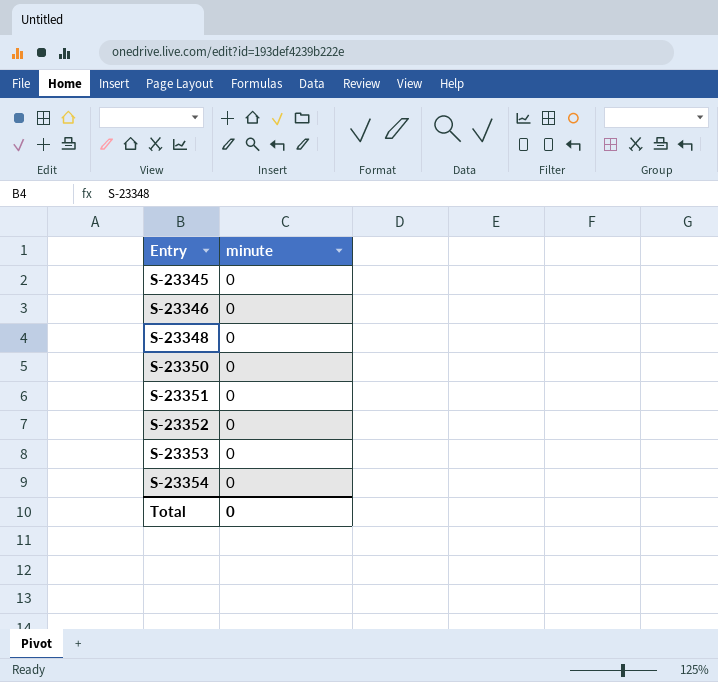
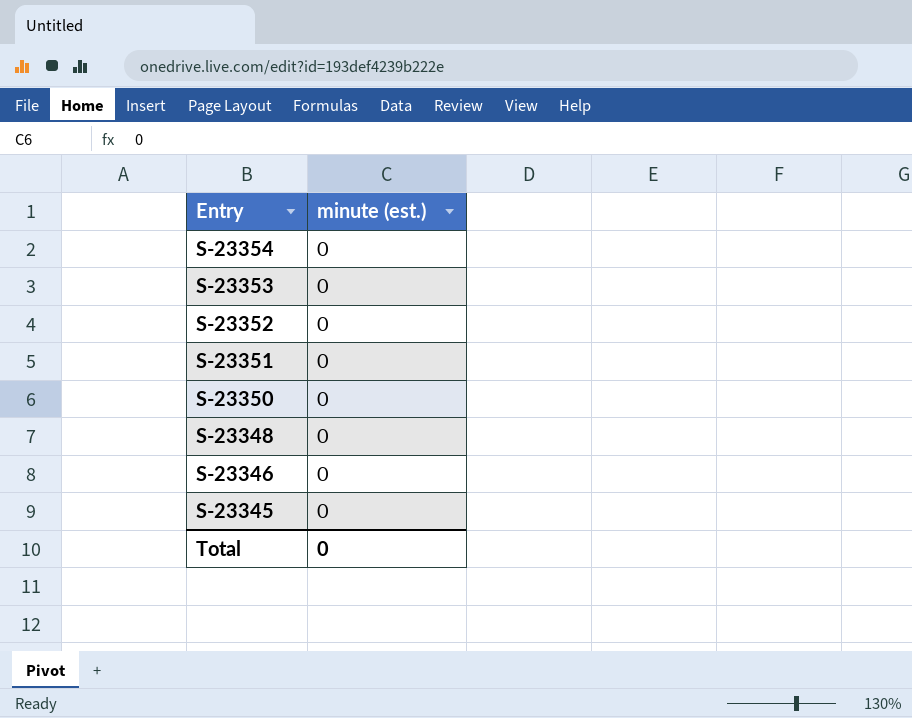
row order: Entry ascending -> Entry descending
column name: minute -> minute (est.)

